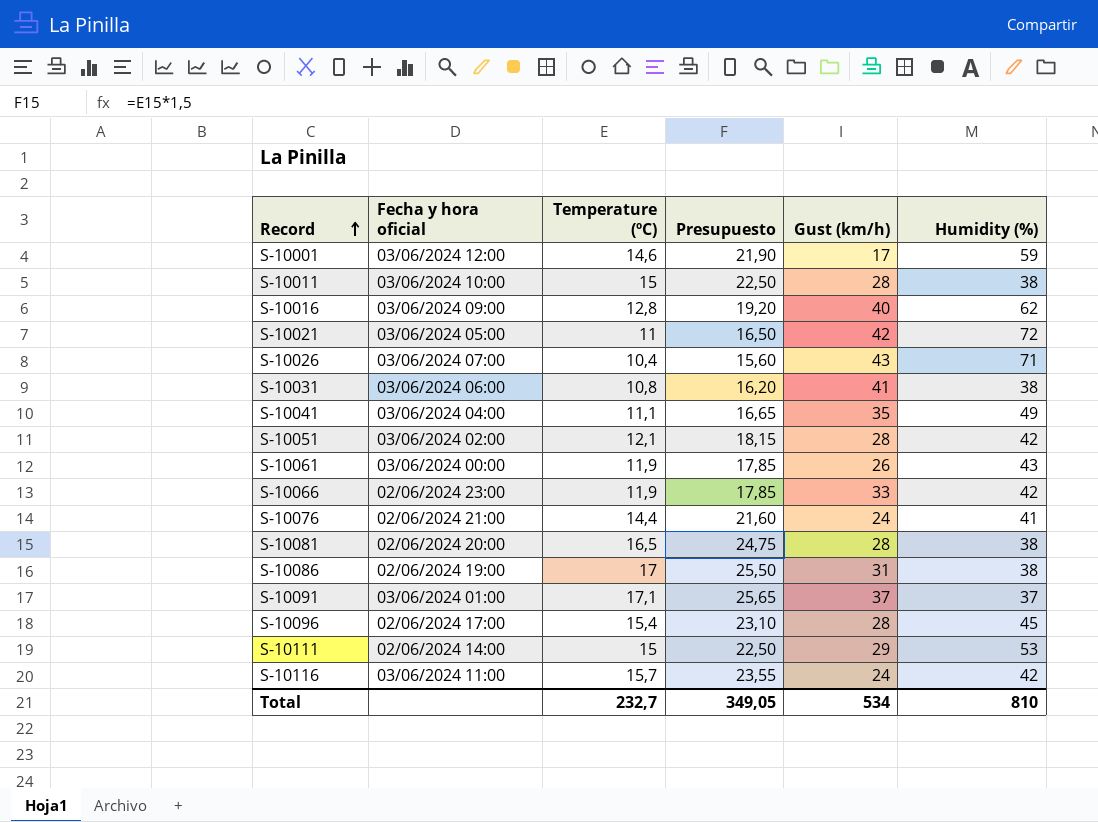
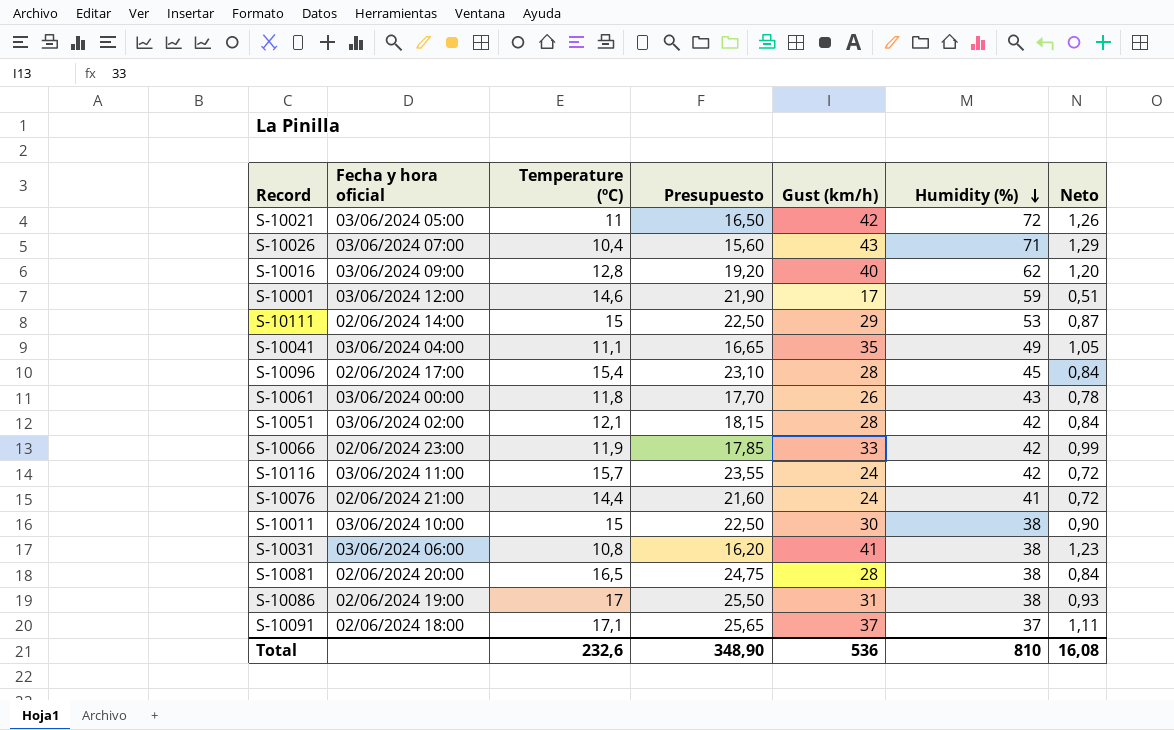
row order: Record ascending -> Humidity (%) descending
column Neto | formula: none -> [Gust (km/h)] * 0,03
S-10061 | Temperature (ºC): 11,9 -> 11,8
S-10061 | Presupuesto: 17,85 -> 17,70
S-10011 | Gust (km/h): 28 -> 30
S-10091 | Fecha y hora oficial: 03/06/2024 01:00 -> 02/06/2024 18:00
Total | Temperature (ºC): 232,7 -> 232,6
Total | Presupuesto: 349,05 -> 348,90
Total | Gust (km/h): 534 -> 536

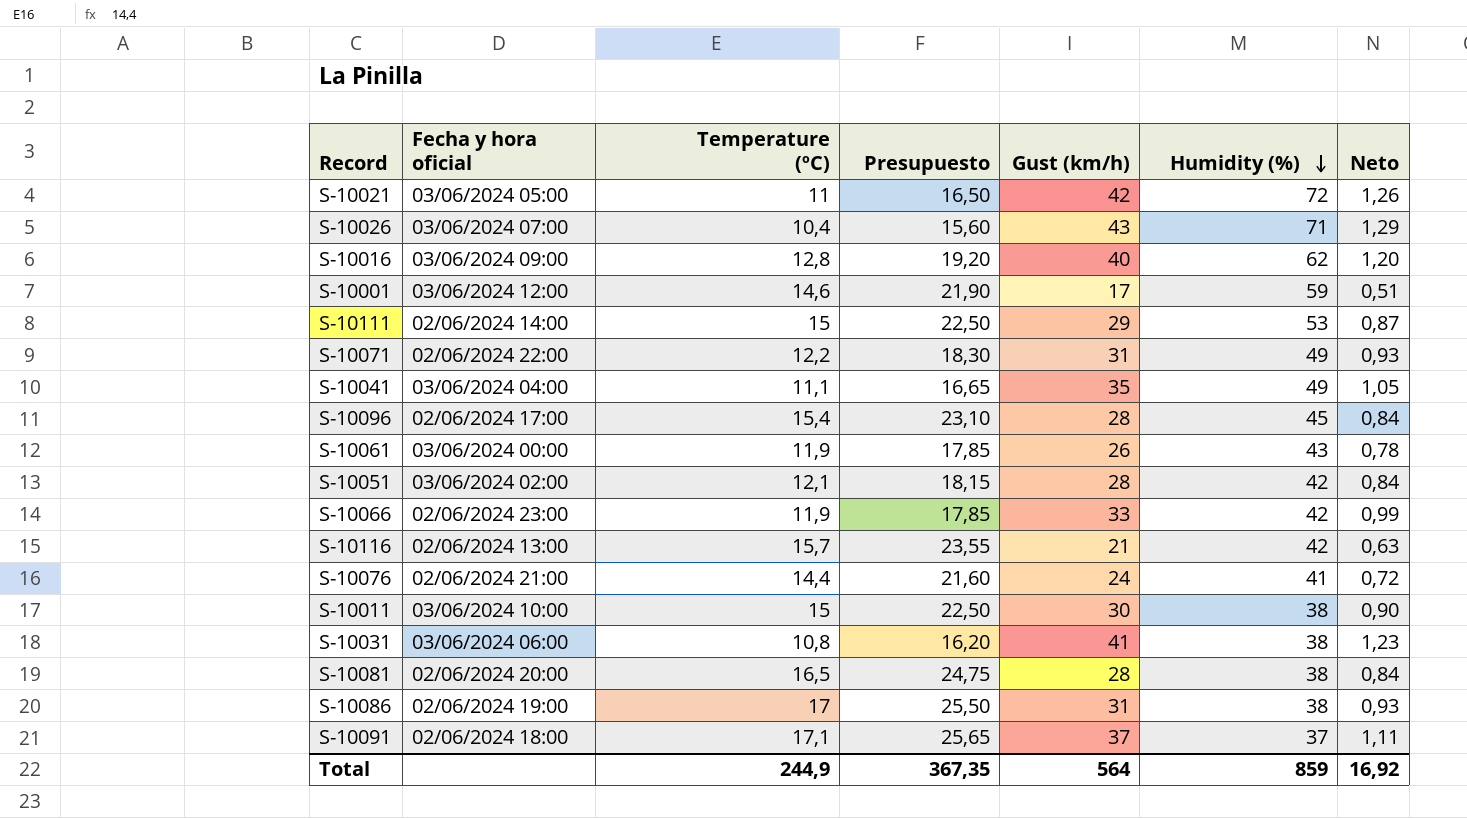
row S-10071: none -> 02/06/2024 22:00 | 12,2 | 18,30 | 31 | 49 | 0,93
S-10061 | Temperature (ºC): 11,8 -> 11,9
S-10061 | Presupuesto: 17,70 -> 17,85
S-10116 | Fecha y hora oficial: 03/06/2024 11:00 -> 02/06/2024 13:00
S-10116 | Gust (km/h): 24 -> 21
S-10116 | Neto: 0,72 -> 0,63
Total | Temperature (ºC): 232,6 -> 244,9
Total | Presupuesto: 348,90 -> 367,35
Total | Gust (km/h): 536 -> 564
Total | Humidity (%): 810 -> 859
Total | Neto: 16,08 -> 16,92

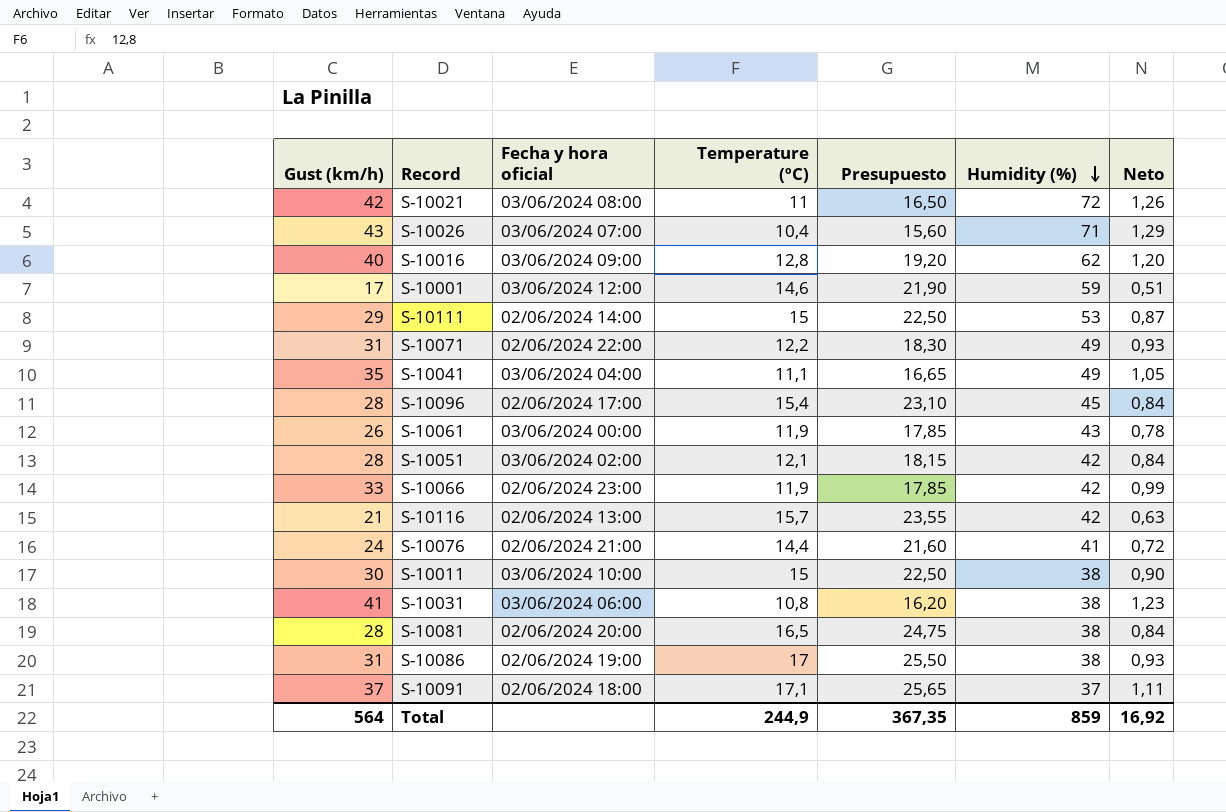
column Gust (km/h) | position: 5 -> 1
S-10021 | Fecha y hora oficial: 03/06/2024 05:00 -> 03/06/2024 08:00

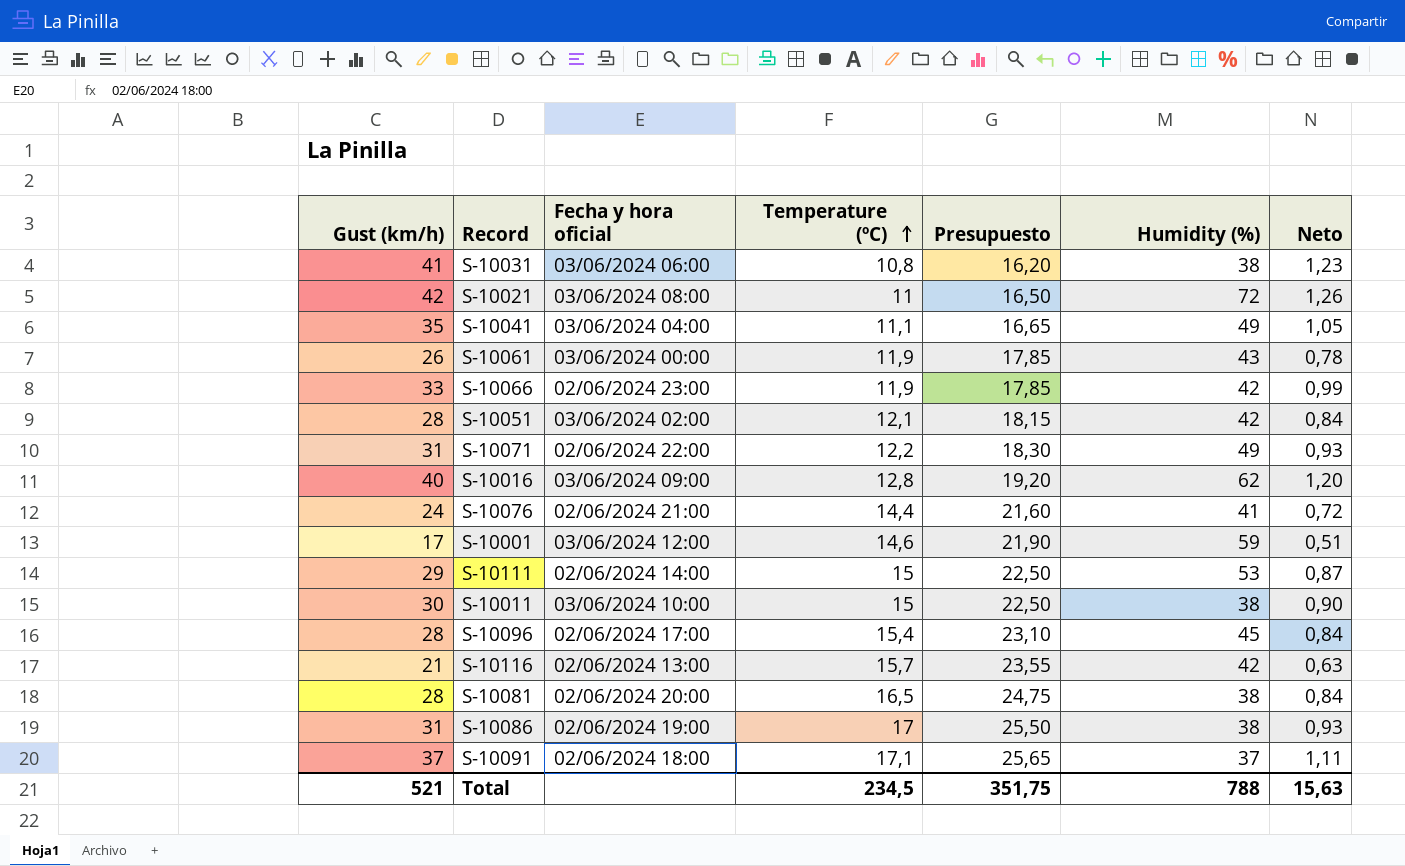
row order: Humidity (%) descending -> Temperature (ºC) ascending
row S-10026: 43 | 03/06/2024 07:00 | 10,4 | 15,60 | 71 | 1,29 -> none
Total | Gust (km/h): 564 -> 521
Total | Temperature (ºC): 244,9 -> 234,5
Total | Presupuesto: 367,35 -> 351,75
Total | Humidity (%): 859 -> 788
Total | Neto: 16,92 -> 15,63

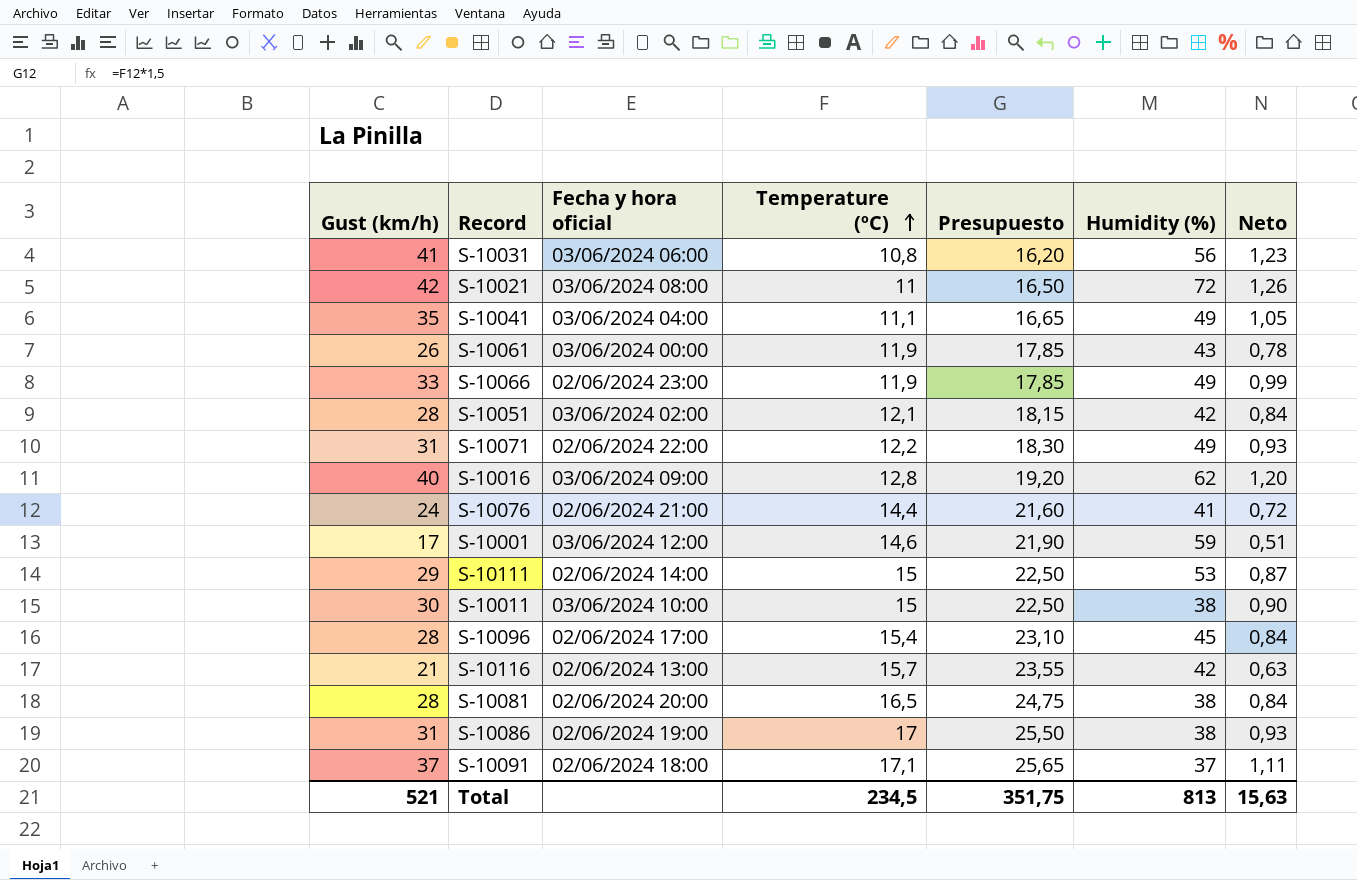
S-10031 | Humidity (%): 38 -> 56
S-10066 | Humidity (%): 42 -> 49
Total | Humidity (%): 788 -> 813

